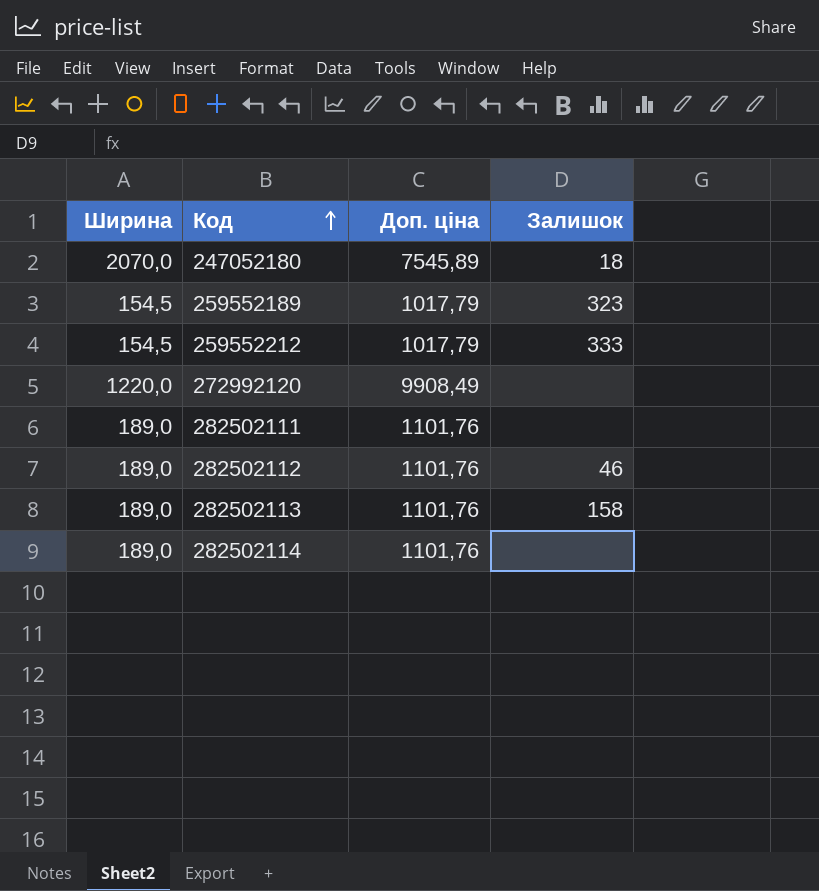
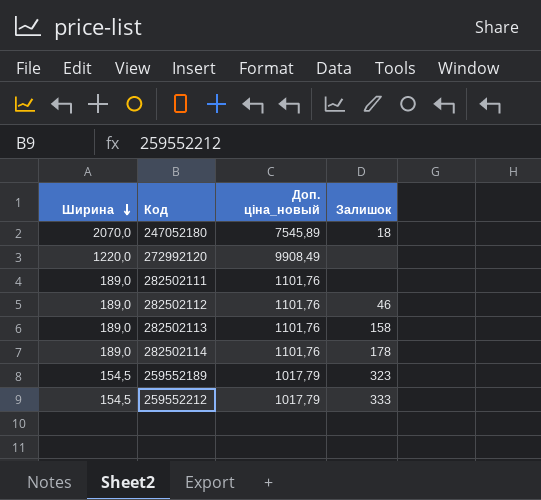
row order: Код ascending -> Ширина descending
column name: Доп. ціна -> Доп. ціна_новый
282502114 | Залишок: none -> 178

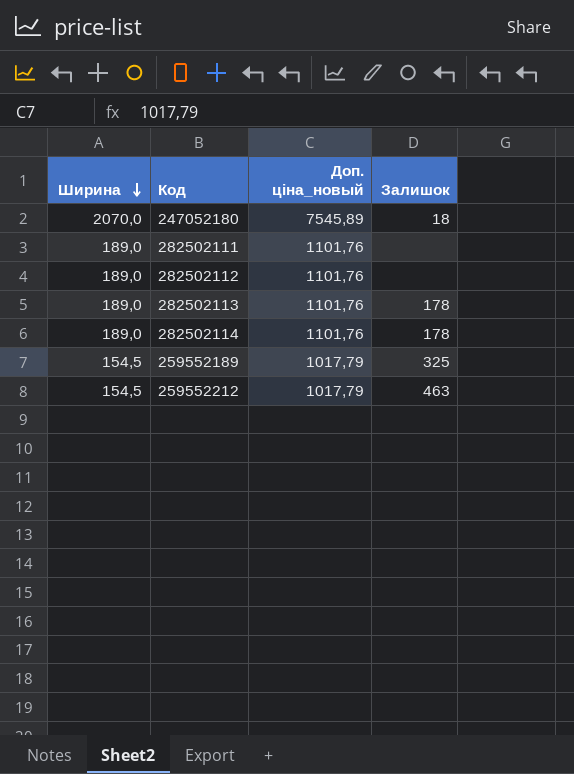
row 272992120: 1220,0 | 9908,49 | none -> none
282502112 | Залишок: 46 -> none
282502113 | Залишок: 158 -> 178
259552189 | Залишок: 323 -> 325
259552212 | Залишок: 333 -> 463

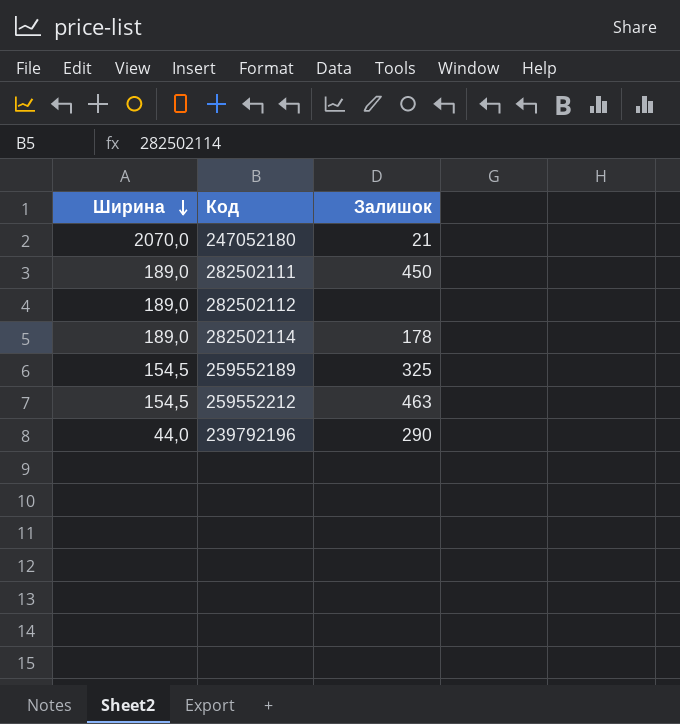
column Доп. ціна_новый | position: 3 -> none
row 282502113: 189,0 | 1101,76 | 178 -> none
247052180 | Залишок: 18 -> 21
282502111 | Залишок: none -> 450
row 239792196: none -> 44,0 | 290

